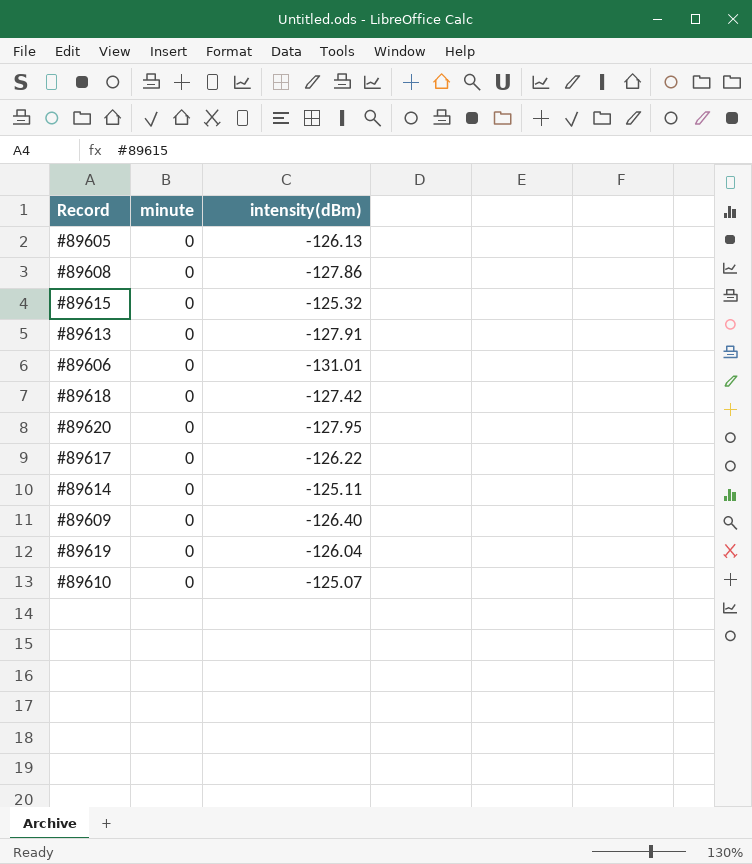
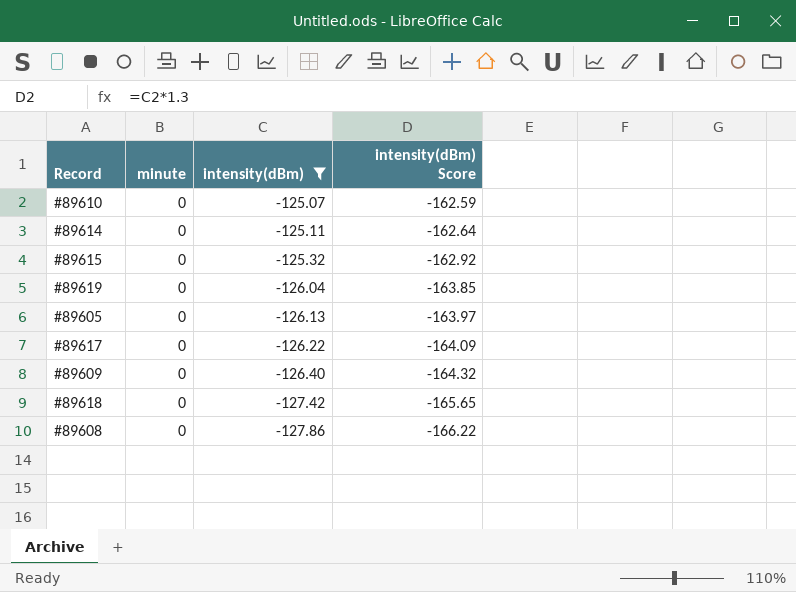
filter: none -> intensity(dBm) >= -127.86
row order: none -> intensity(dBm) descending
column intensity(dBm) Score | formula: none -> [intensity(dBm)] * 1.3

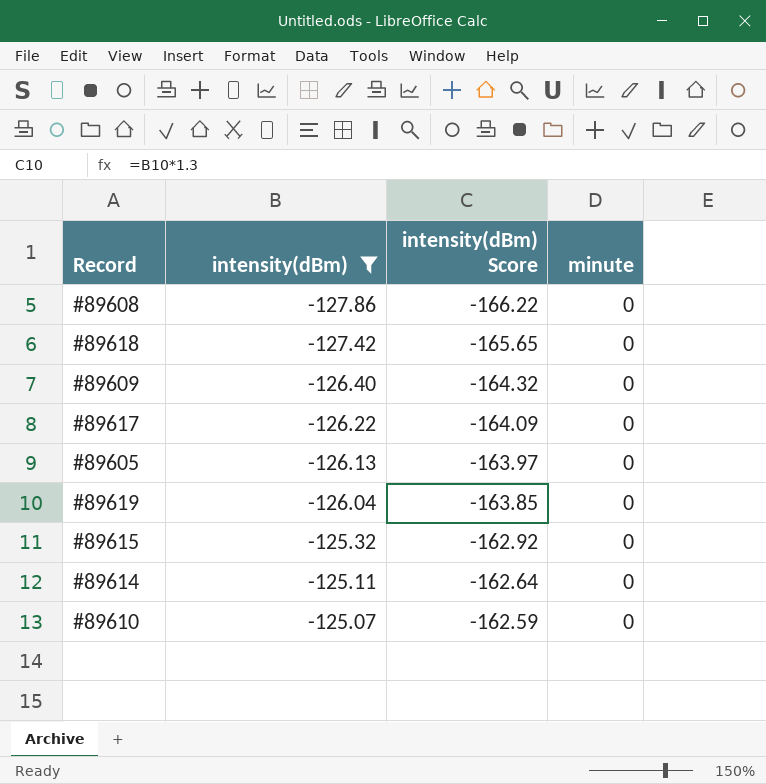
row order: intensity(dBm) descending -> intensity(dBm) ascending
column minute | position: 2 -> 4

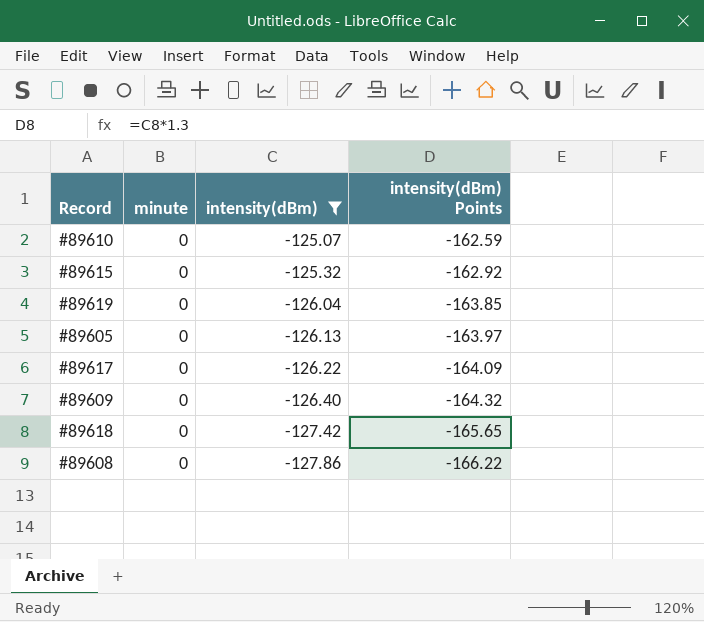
row order: intensity(dBm) ascending -> intensity(dBm) descending
column minute | position: 4 -> 2
column name: intensity(dBm) Score -> intensity(dBm) Points
row #89614: -125.11 | -162.64 | 0 -> none

